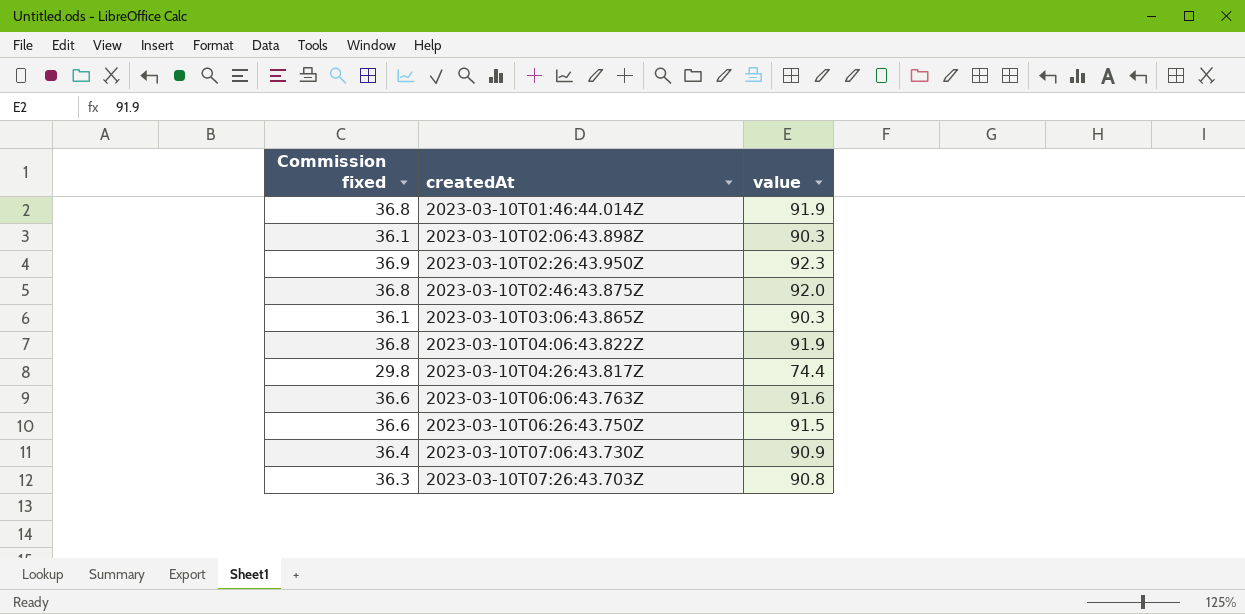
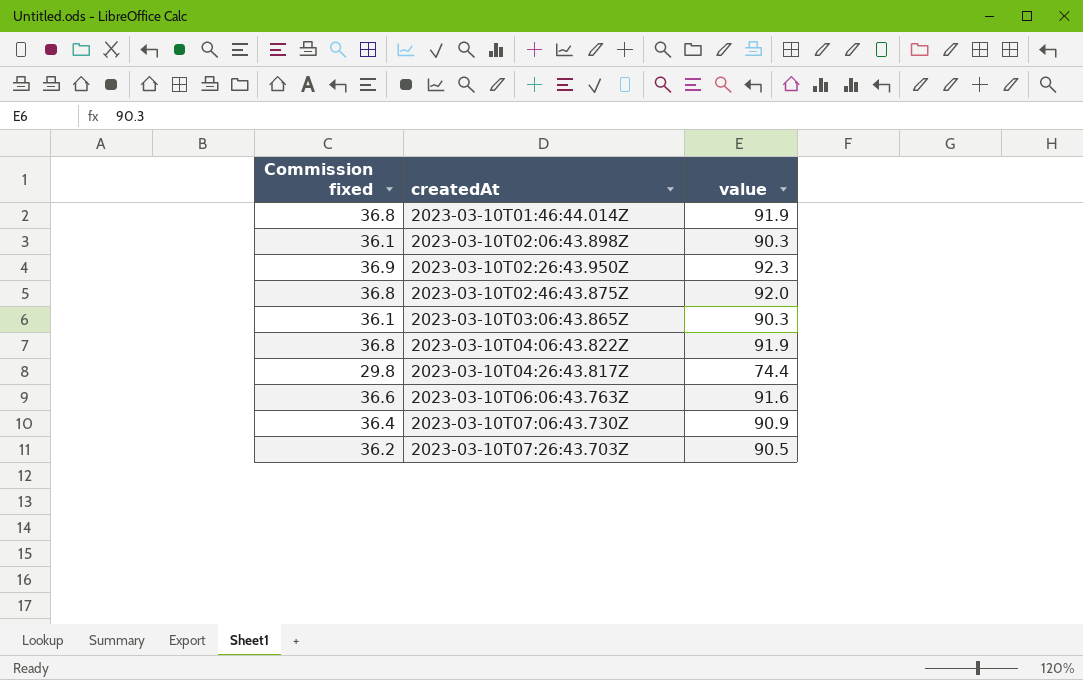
row 2023-03-10T06:26:43.750Z: 36.6 | 91.5 -> none
2023-03-10T07:26:43.703Z | Commission fixed: 36.3 -> 36.2
2023-03-10T07:26:43.703Z | value: 90.8 -> 90.5

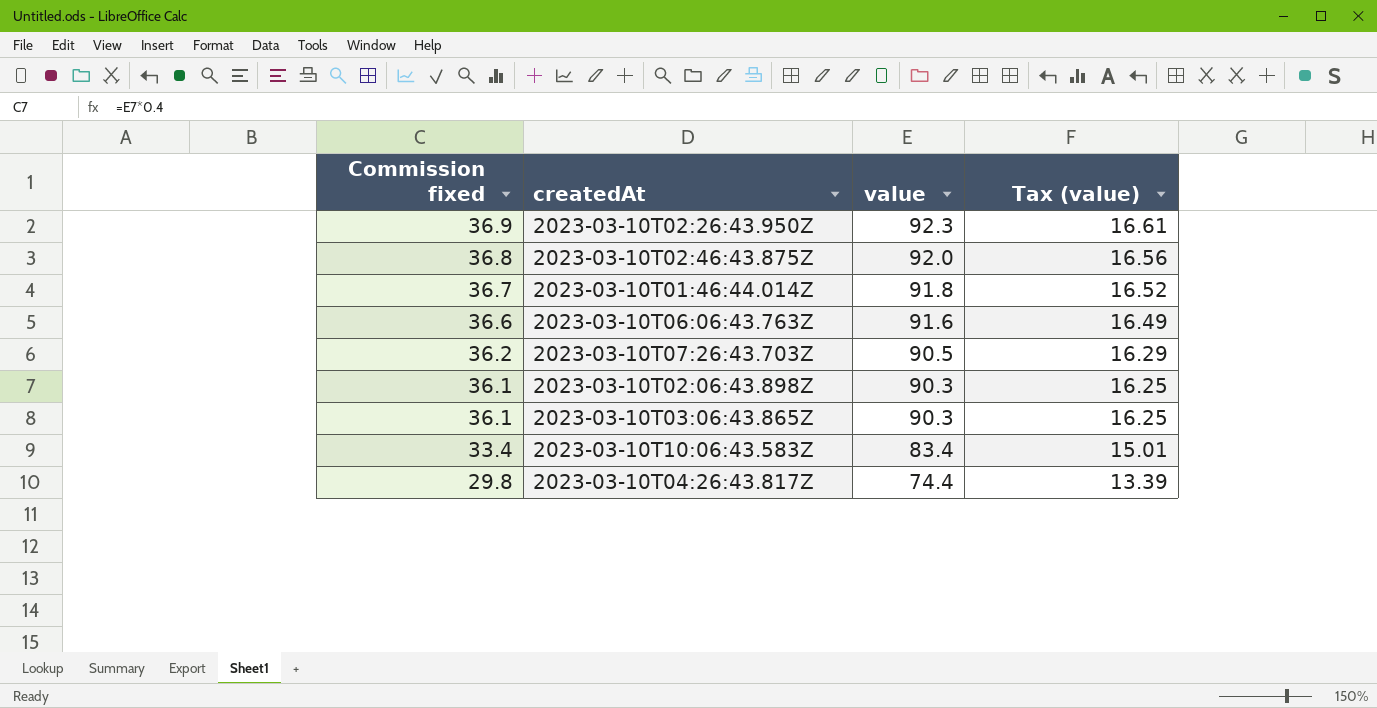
row order: createdAt ascending -> Commission fixed descending
column Tax (value) | formula: none -> [value] * 0.18
row 2023-03-10T04:06:43.822Z: 36.8 | 91.9 -> none
row 2023-03-10T07:06:43.730Z: 36.4 | 90.9 -> none
2023-03-10T01:46:44.014Z | Commission fixed: 36.8 -> 36.7
2023-03-10T01:46:44.014Z | value: 91.9 -> 91.8
row 2023-03-10T10:06:43.583Z: none -> 33.4 | 83.4 | 15.01

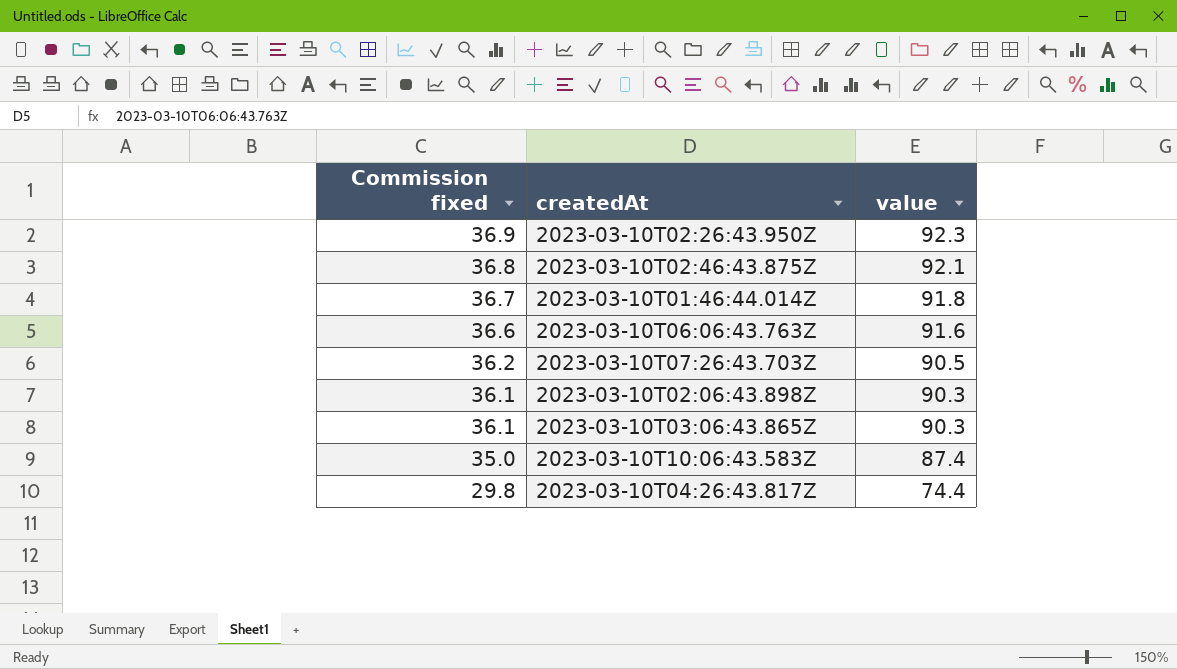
column Tax (value) | formula: [value] * 0.18 -> none
2023-03-10T02:46:43.875Z | value: 92.0 -> 92.1
2023-03-10T10:06:43.583Z | Commission fixed: 33.4 -> 35.0
2023-03-10T10:06:43.583Z | value: 83.4 -> 87.4

